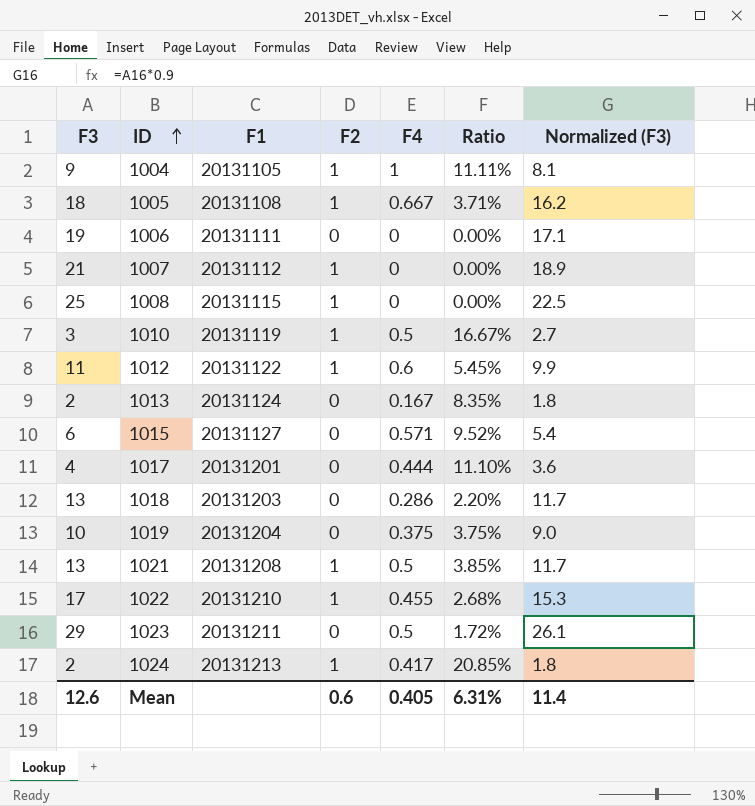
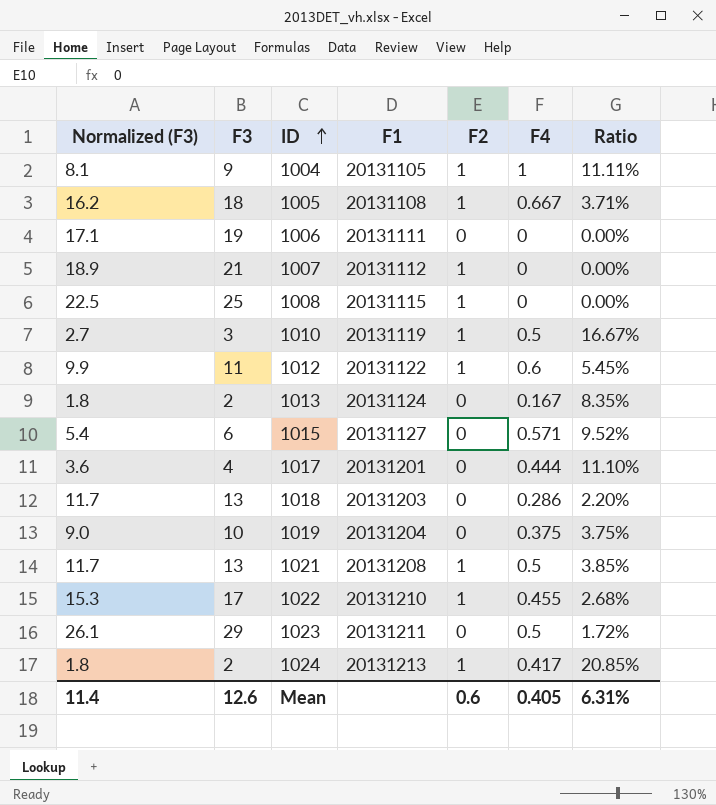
column Normalized (F3) | position: 7 -> 1

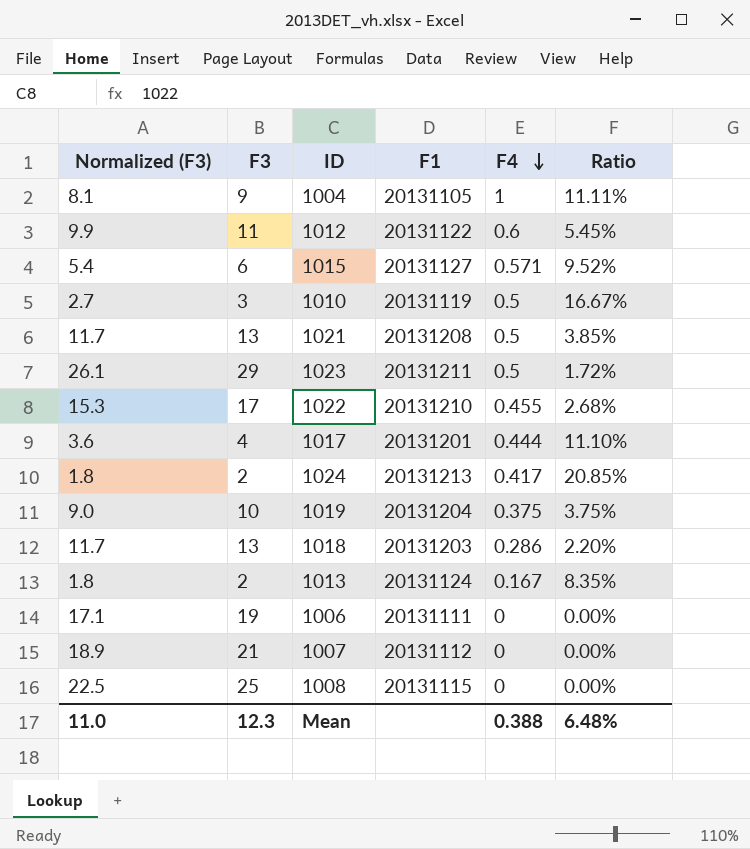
row order: ID ascending -> F4 descending
column F2 | position: 5 -> none
row 1005: 16.2 | 18 | 20131108 | 1 | 0.667 | 3.71% -> none
Mean | Normalized (F3): 11.4 -> 11.0
Mean | F3: 12.6 -> 12.3
Mean | F4: 0.405 -> 0.388
Mean | Ratio: 6.31% -> 6.48%

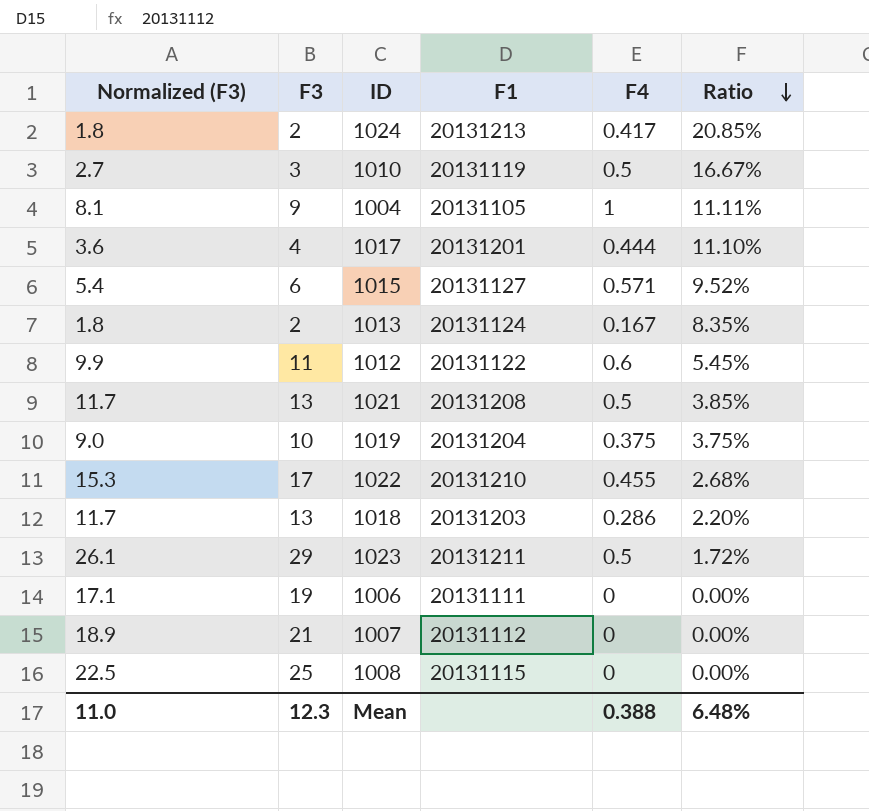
row order: F4 descending -> Ratio descending

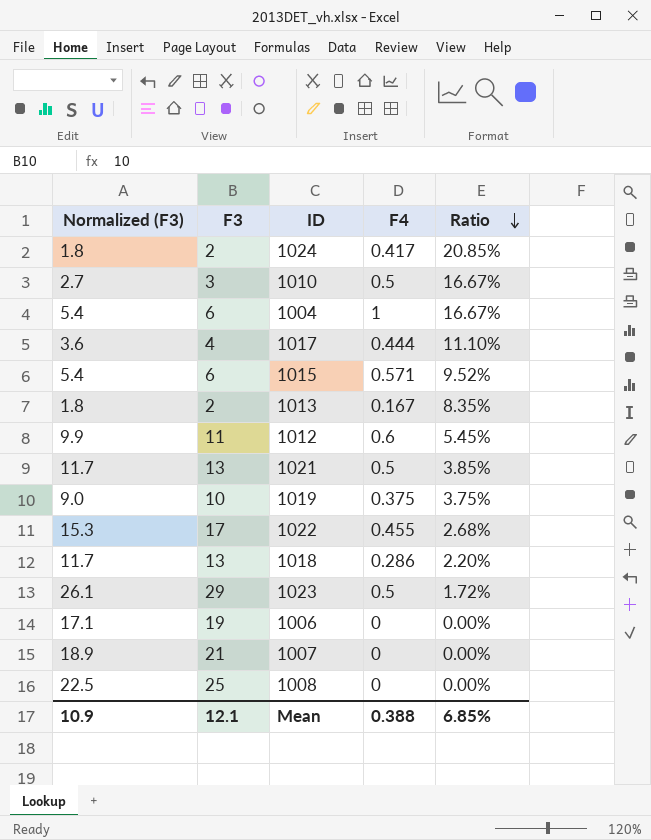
column F1 | position: 4 -> none
1004 | Normalized (F3): 8.1 -> 5.4
1004 | F3: 9 -> 6
1004 | Ratio: 11.11% -> 16.67%
Mean | Normalized (F3): 11.0 -> 10.9
Mean | F3: 12.3 -> 12.1
Mean | Ratio: 6.48% -> 6.85%

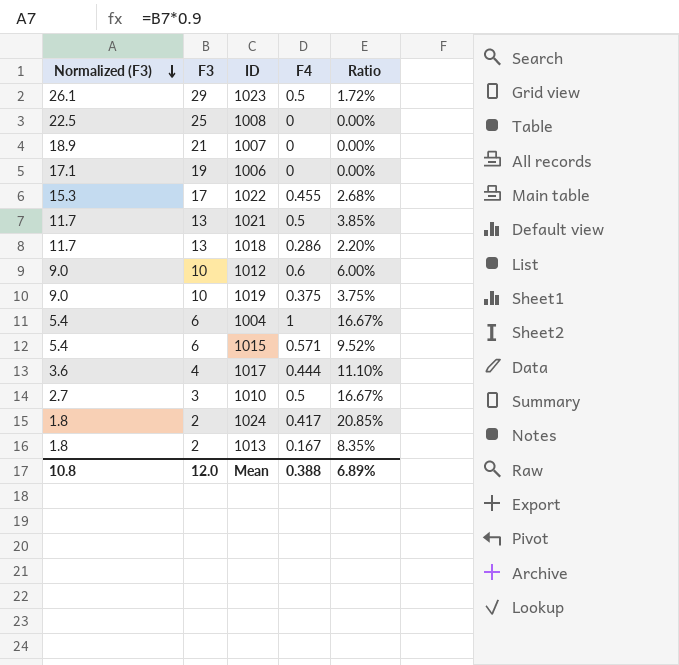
row order: Ratio descending -> Normalized (F3) descending
1012 | Normalized (F3): 9.9 -> 9.0
1012 | F3: 11 -> 10
1012 | Ratio: 5.45% -> 6.00%
Mean | Normalized (F3): 10.9 -> 10.8
Mean | F3: 12.1 -> 12.0
Mean | Ratio: 6.85% -> 6.89%

